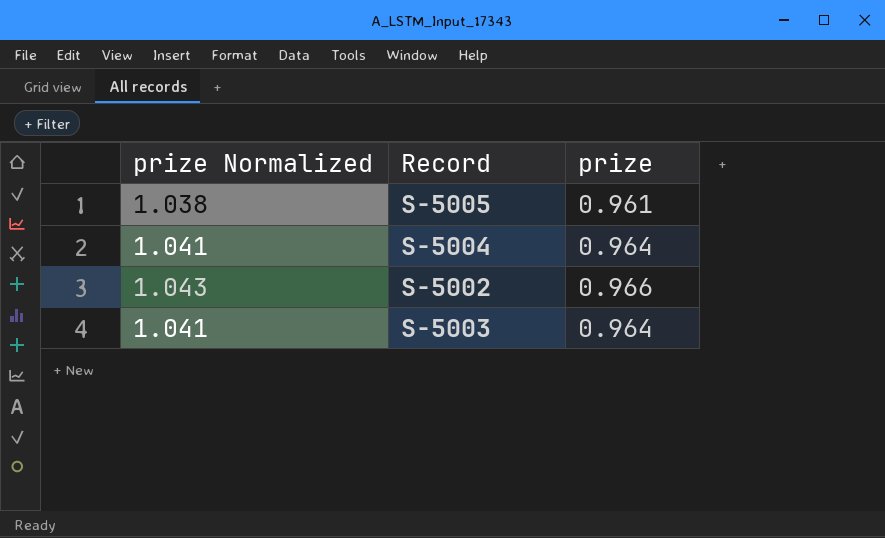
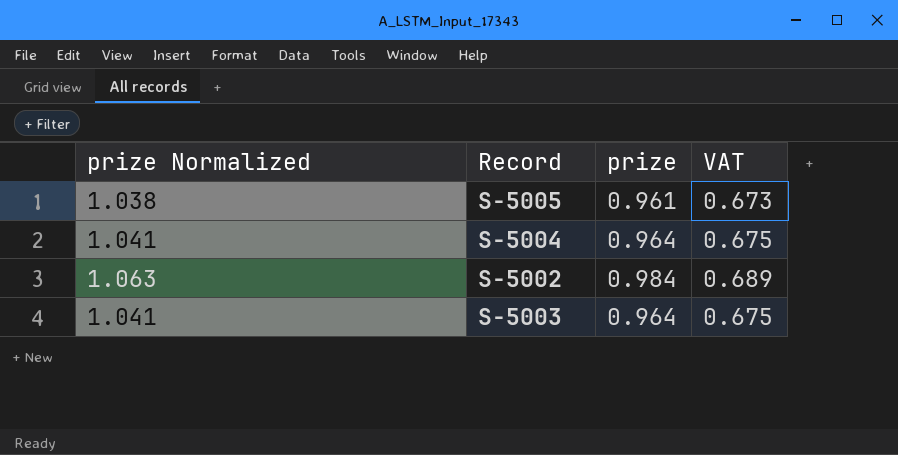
column VAT | formula: none -> [prize] * 0.7
S-5002 | prize Normalized: 1.043 -> 1.063
S-5002 | prize: 0.966 -> 0.984

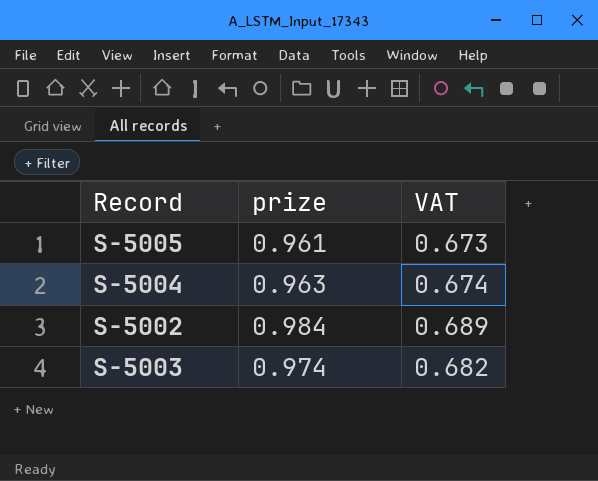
column prize Normalized | formula: [prize] * 1.08 -> none
S-5004 | prize: 0.964 -> 0.963
S-5004 | VAT: 0.675 -> 0.674
S-5003 | prize: 0.964 -> 0.974
S-5003 | VAT: 0.675 -> 0.682

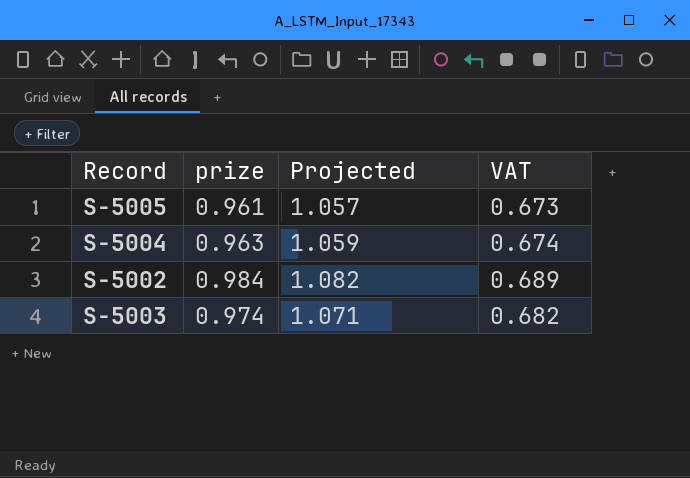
column Projected | formula: none -> [prize] * 1.1

